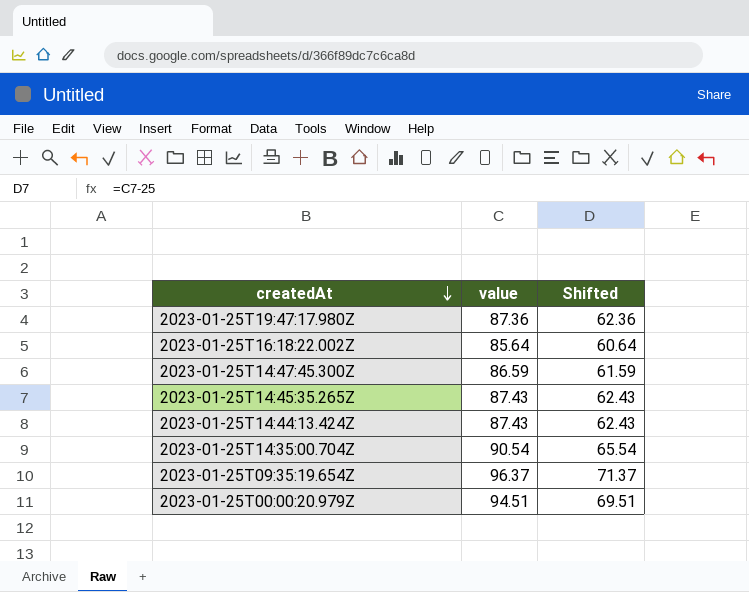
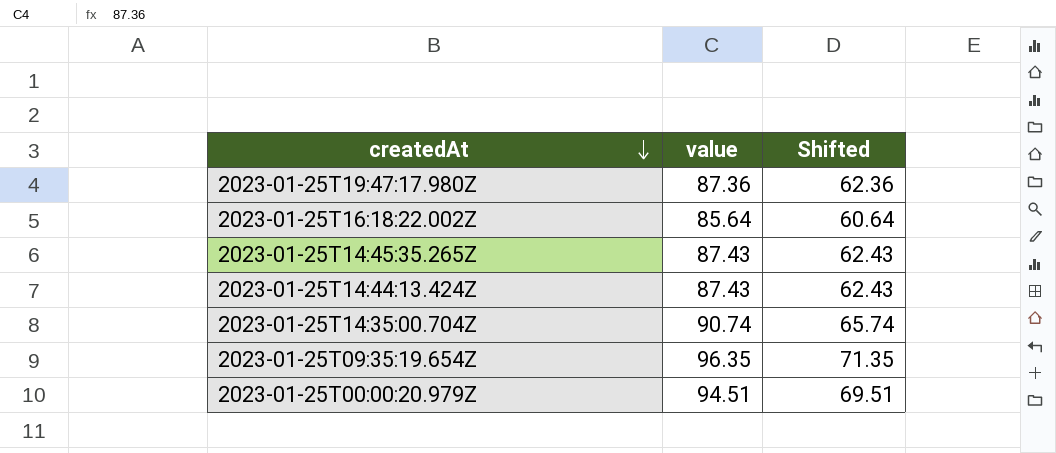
row 2023-01-25T14:47:45.300Z: 86.59 | 61.59 -> none
2023-01-25T14:35:00.704Z | value: 90.54 -> 90.74
2023-01-25T14:35:00.704Z | Shifted: 65.54 -> 65.74
2023-01-25T09:35:19.654Z | value: 96.37 -> 96.35
2023-01-25T09:35:19.654Z | Shifted: 71.37 -> 71.35

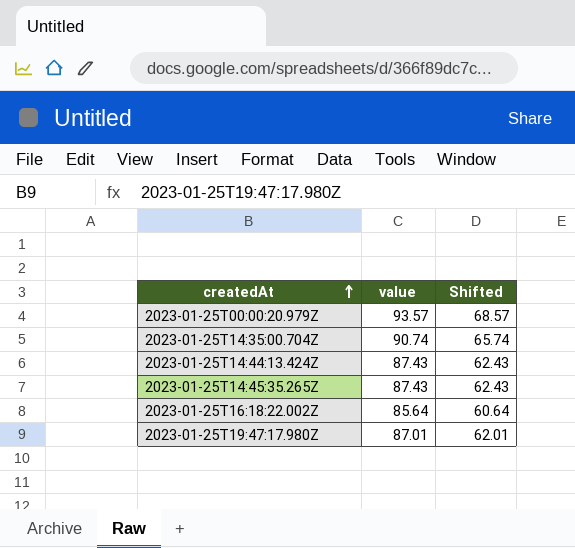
row order: createdAt descending -> createdAt ascending
row 2023-01-25T09:35:19.654Z: 96.35 | 71.35 -> none
2023-01-25T00:00:20.979Z | value: 94.51 -> 93.57
2023-01-25T00:00:20.979Z | Shifted: 69.51 -> 68.57
2023-01-25T19:47:17.980Z | value: 87.36 -> 87.01
2023-01-25T19:47:17.980Z | Shifted: 62.36 -> 62.01

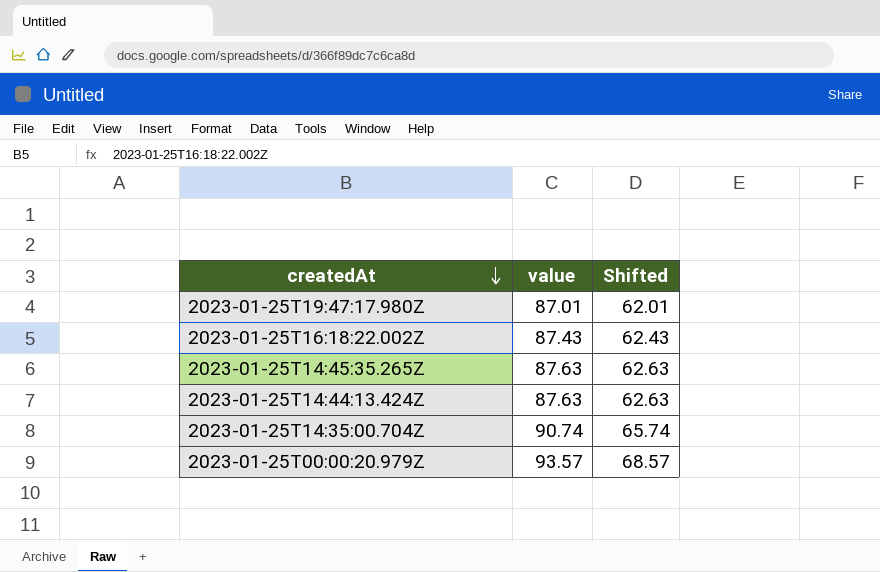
row order: createdAt ascending -> createdAt descending
2023-01-25T16:18:22.002Z | value: 85.64 -> 87.43
2023-01-25T16:18:22.002Z | Shifted: 60.64 -> 62.43
2023-01-25T14:45:35.265Z | value: 87.43 -> 87.63
2023-01-25T14:45:35.265Z | Shifted: 62.43 -> 62.63
2023-01-25T14:44:13.424Z | value: 87.43 -> 87.63
2023-01-25T14:44:13.424Z | Shifted: 62.43 -> 62.63

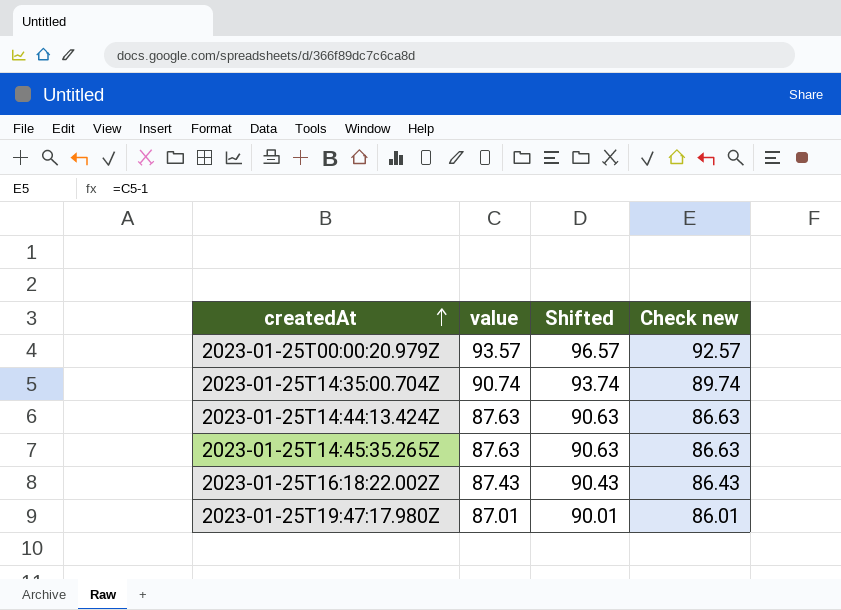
row order: createdAt descending -> createdAt ascending
column Shifted | formula: [value] - 25 -> [value] + 3
column Check new | formula: none -> [value] - 1

